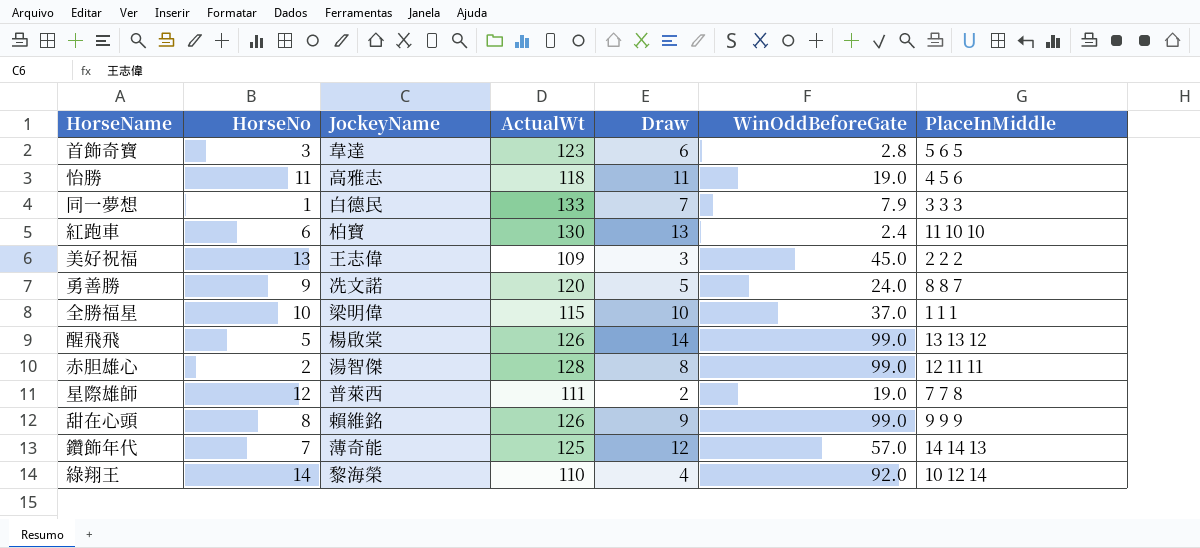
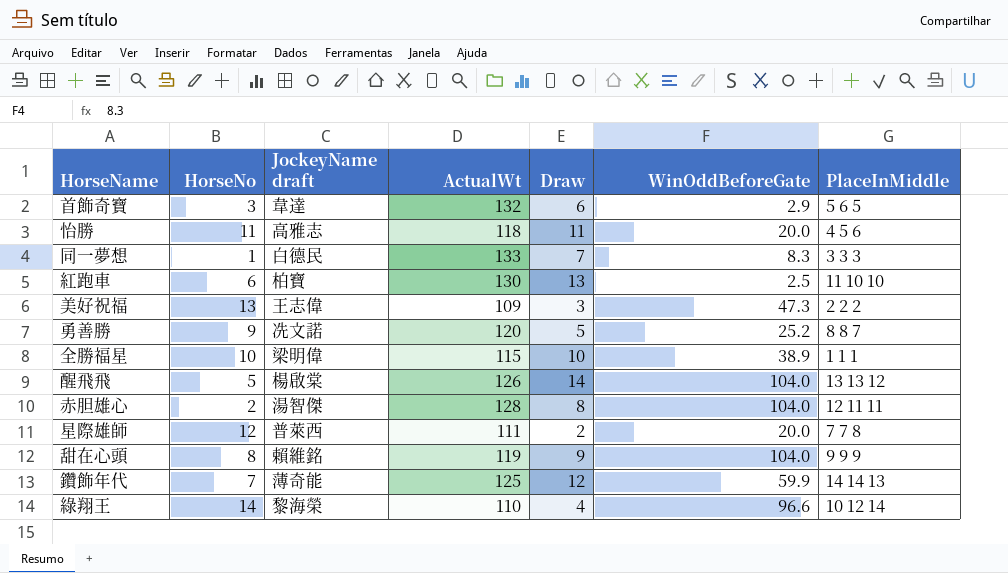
column name: JockeyName -> JockeyName draft
首飾奇寶 | ActualWt: 123 -> 132
首飾奇寶 | WinOddBeforeGate: 2.8 -> 2.9
怡勝 | WinOddBeforeGate: 19.0 -> 20.0
同一夢想 | WinOddBeforeGate: 7.9 -> 8.3
紅跑車 | WinOddBeforeGate: 2.4 -> 2.5
美好祝福 | WinOddBeforeGate: 45.0 -> 47.3
勇善勝 | WinOddBeforeGate: 24.0 -> 25.2
全勝福星 | WinOddBeforeGate: 37.0 -> 38.9
醒飛飛 | WinOddBeforeGate: 99.0 -> 104.0
赤胆雄心 | WinOddBeforeGate: 99.0 -> 104.0
星際雄師 | WinOddBeforeGate: 19.0 -> 20.0
甜在心頭 | ActualWt: 126 -> 119
甜在心頭 | WinOddBeforeGate: 99.0 -> 104.0
鑽飾年代 | WinOddBeforeGate: 57.0 -> 59.9
綠翔王 | WinOddBeforeGate: 92.0 -> 96.6

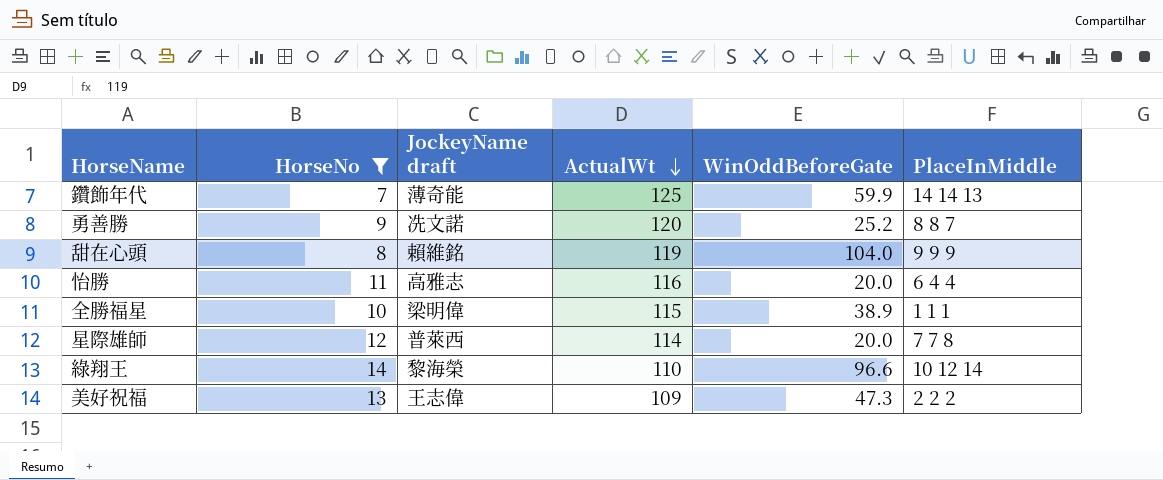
filter: none -> HorseNo >= 7
row order: none -> ActualWt descending
column Draw | position: 5 -> none
怡勝 | ActualWt: 118 -> 116
怡勝 | PlaceInMiddle: 4 5 6 -> 6 4 4
星際雄師 | ActualWt: 111 -> 114

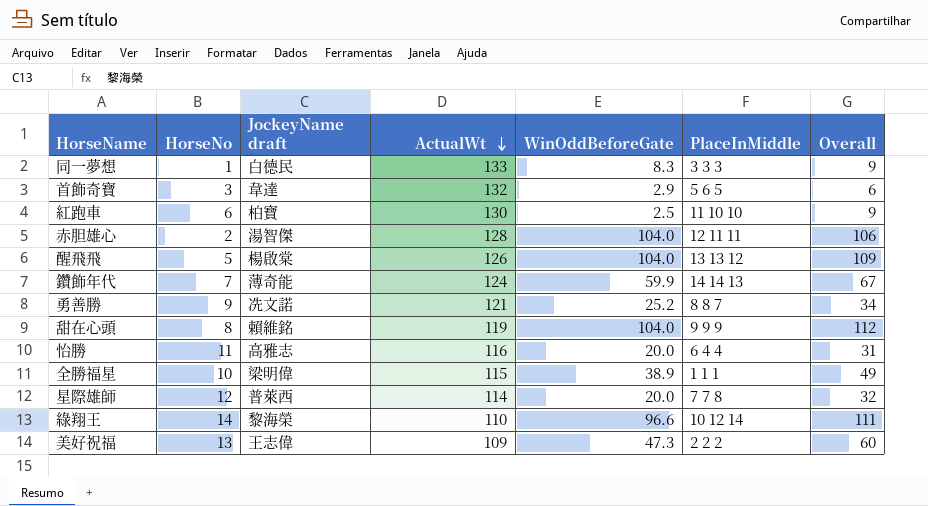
filter: HorseNo >= 7 -> none
column Overall | formula: none -> [HorseNo] + [WinOddBeforeGate]
鑽飾年代 | ActualWt: 125 -> 124
勇善勝 | ActualWt: 120 -> 121

